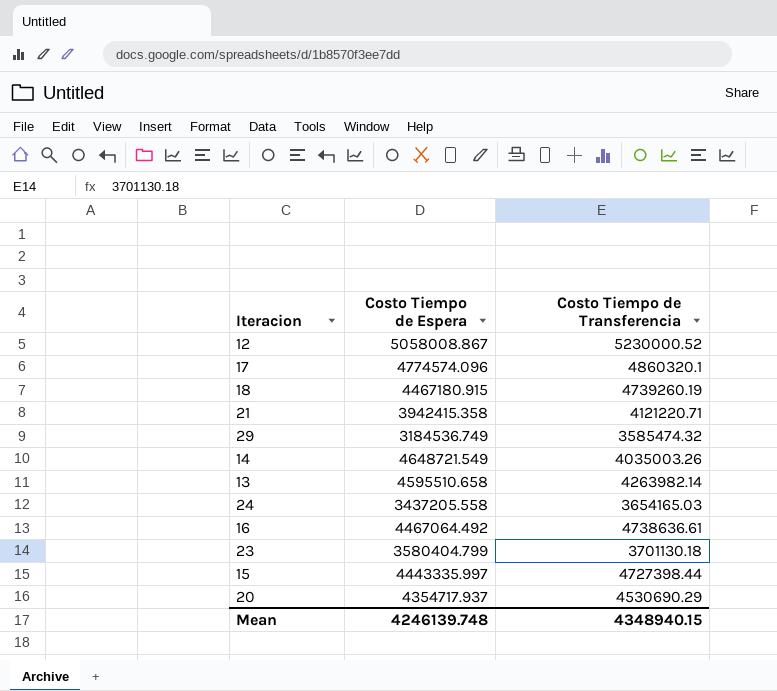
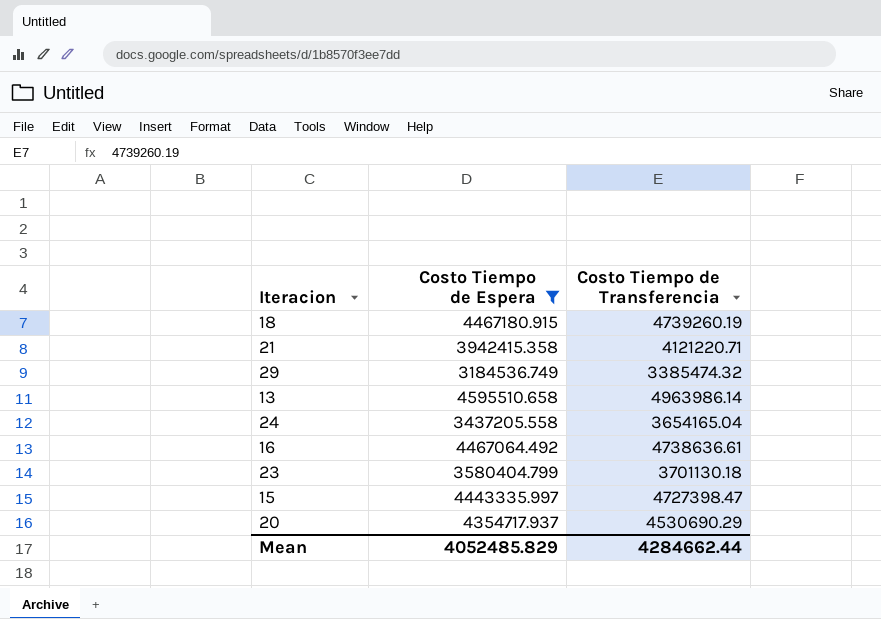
filter: none -> Costo Tiempo de Espera <= 4595510.658
29 | Costo Tiempo de Transferencia: 3585474.32 -> 3385474.32
13 | Costo Tiempo de Transferencia: 4263982.14 -> 4963986.14
24 | Costo Tiempo de Transferencia: 3654165.03 -> 3654165.04
15 | Costo Tiempo de Transferencia: 4727398.44 -> 4727398.47
Mean | Costo Tiempo de Espera: 4246139.748 -> 4052485.829
Mean | Costo Tiempo de Transferencia: 4348940.15 -> 4284662.44

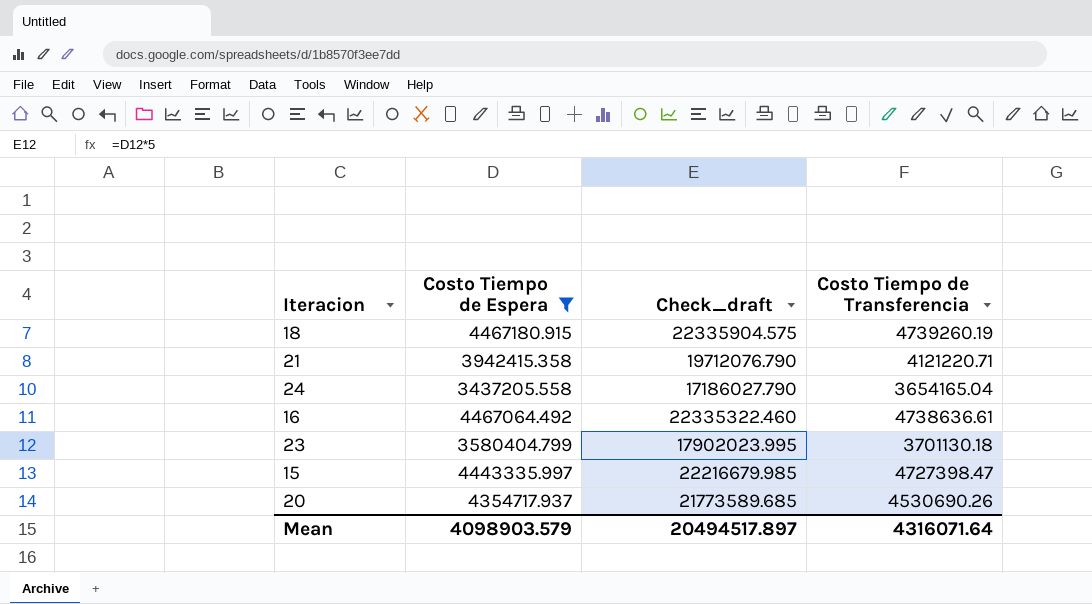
column Check_draft | formula: none -> [Costo Tiempo de Espera] * 5
row 29: 3184536.749 | 3385474.32 -> none
row 13: 4595510.658 | 4963986.14 -> none
20 | Costo Tiempo de Transferencia: 4530690.29 -> 4530690.26
Mean | Costo Tiempo de Espera: 4052485.829 -> 4098903.579
Mean | Costo Tiempo de Transferencia: 4284662.44 -> 4316071.64

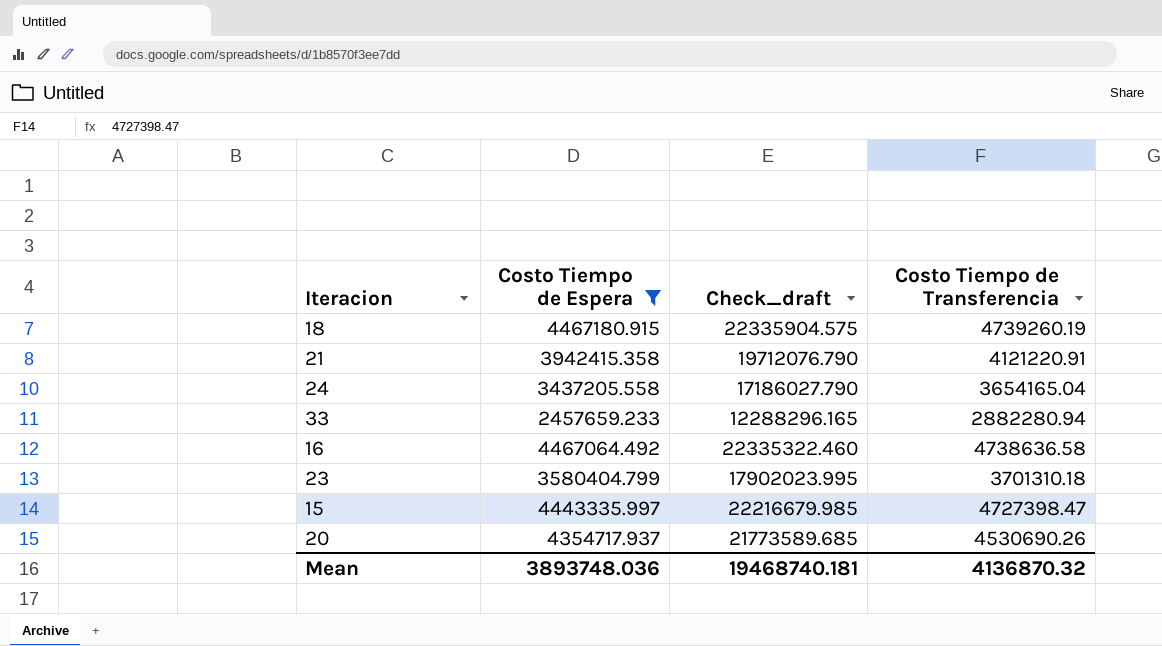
21 | Costo Tiempo de Transferencia: 4121220.71 -> 4121220.91
row 33: none -> 2457659.233 | 12288296.165 | 2882280.94
16 | Costo Tiempo de Transferencia: 4738636.61 -> 4738636.58
23 | Costo Tiempo de Transferencia: 3701130.18 -> 3701310.18
Mean | Costo Tiempo de Espera: 4098903.579 -> 3893748.036
Mean | Check_draft: 20494517.897 -> 19468740.181
Mean | Costo Tiempo de Transferencia: 4316071.64 -> 4136870.32

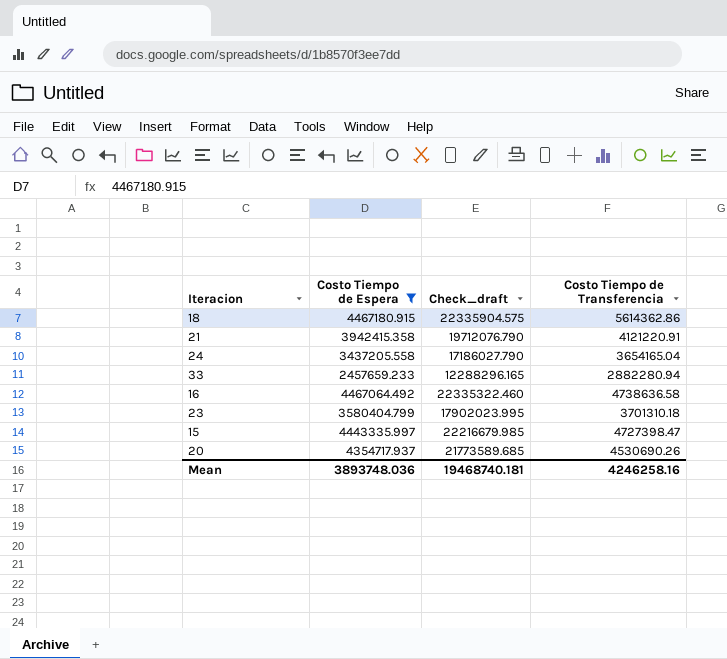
18 | Costo Tiempo de Transferencia: 4739260.19 -> 5614362.86
Mean | Costo Tiempo de Transferencia: 4136870.32 -> 4246258.16

